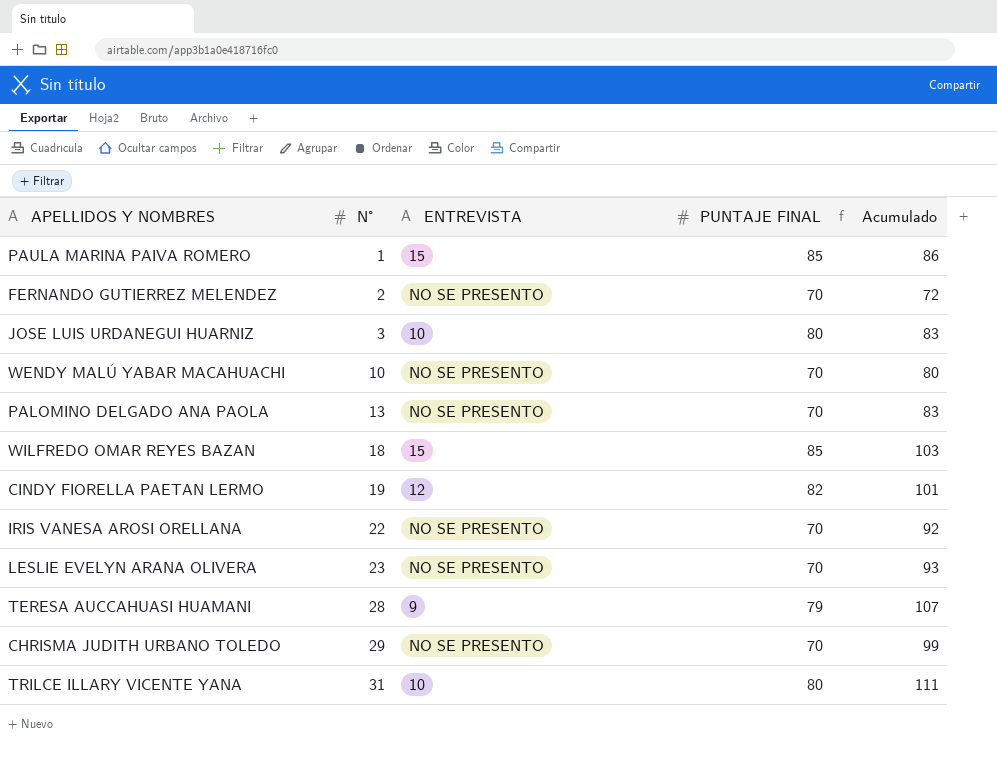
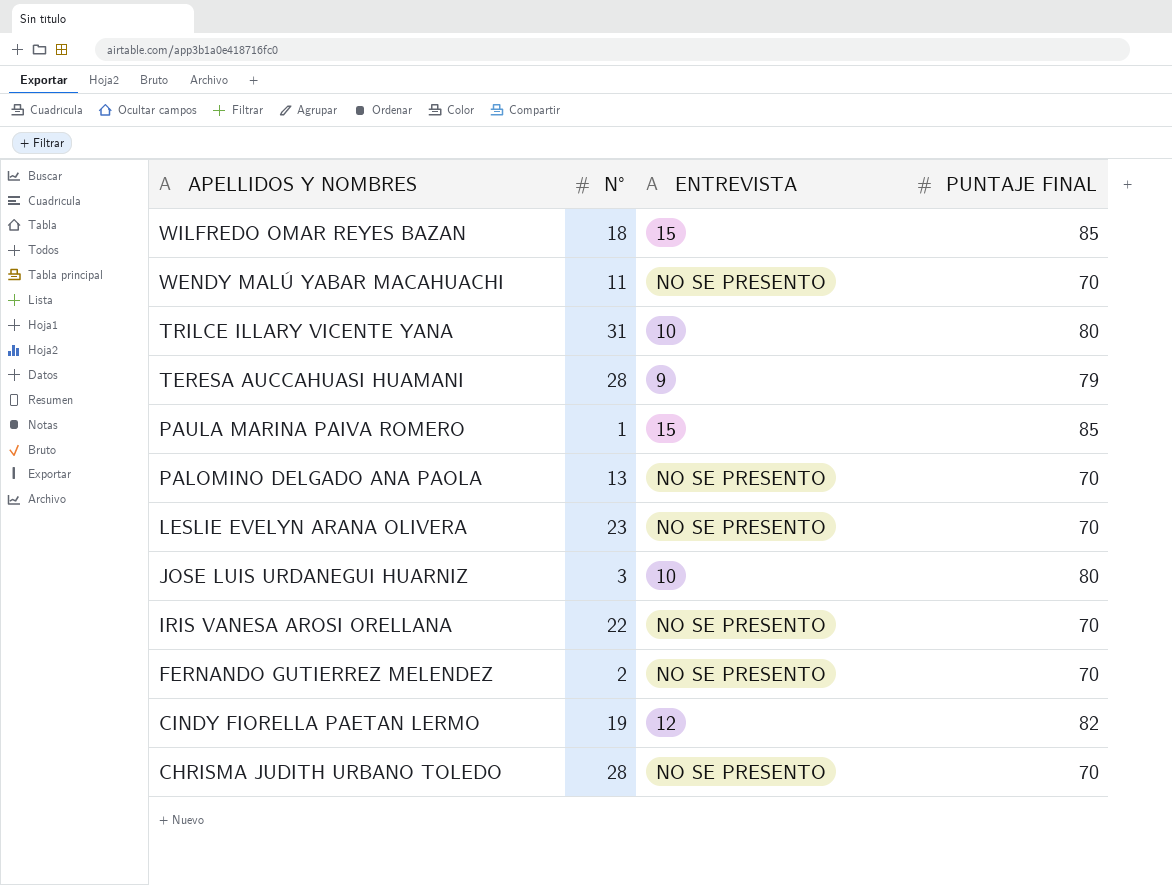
row order: N° ascending -> APELLIDOS Y NOMBRES descending
column Acumulado | formula: [N°] + [PUNTAJE FINAL] -> none
WENDY MALÚ YABAR MACAHUACHI | N°: 10 -> 11
CHRISMA JUDITH URBANO TOLEDO | N°: 29 -> 28

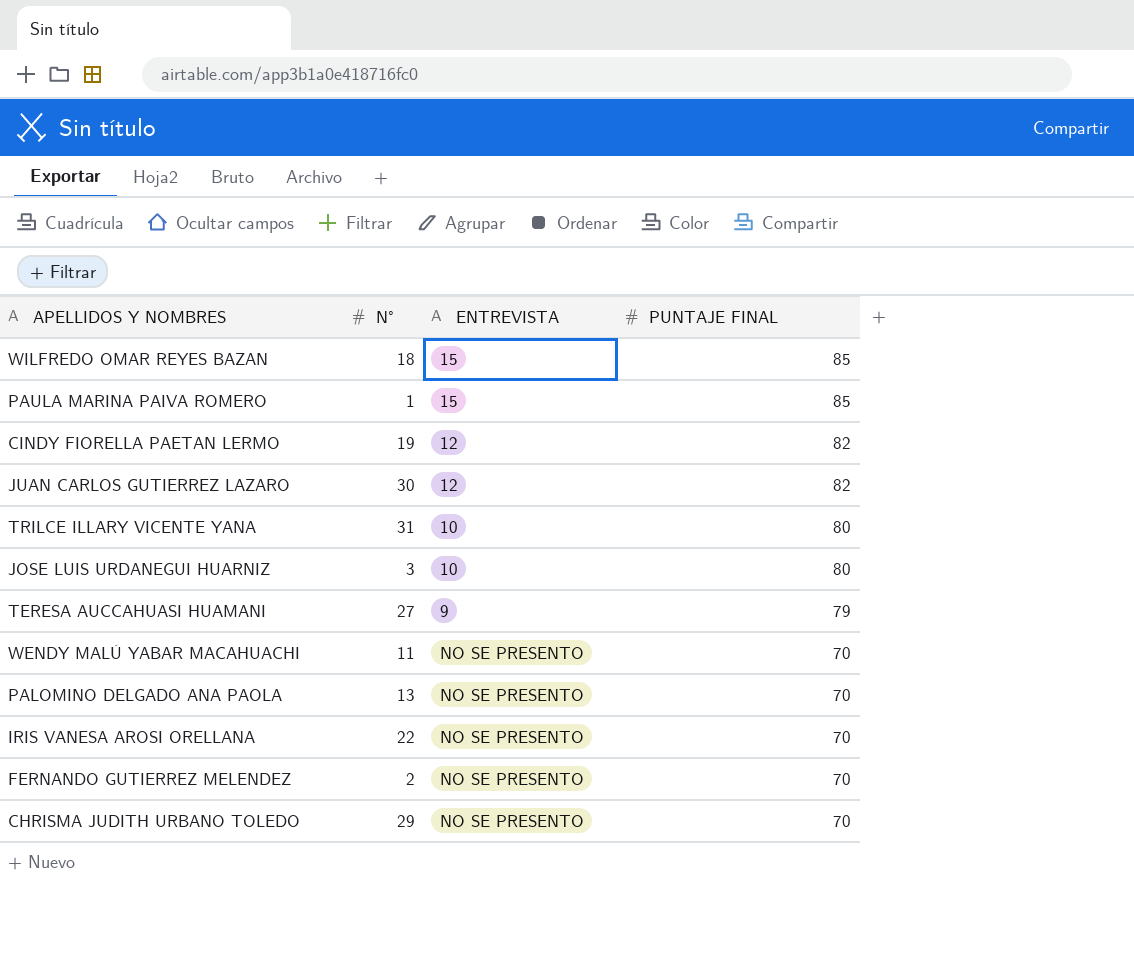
row order: APELLIDOS Y NOMBRES descending -> PUNTAJE FINAL descending
row LESLIE EVELYN ARANA OLIVERA: 23 | NO SE PRESENTO | 70 -> none
row JUAN CARLOS GUTIERREZ LAZARO: none -> 30 | 12 | 82
TERESA AUCCAHUASI HUAMANI | N°: 28 -> 27
CHRISMA JUDITH URBANO TOLEDO | N°: 28 -> 29

